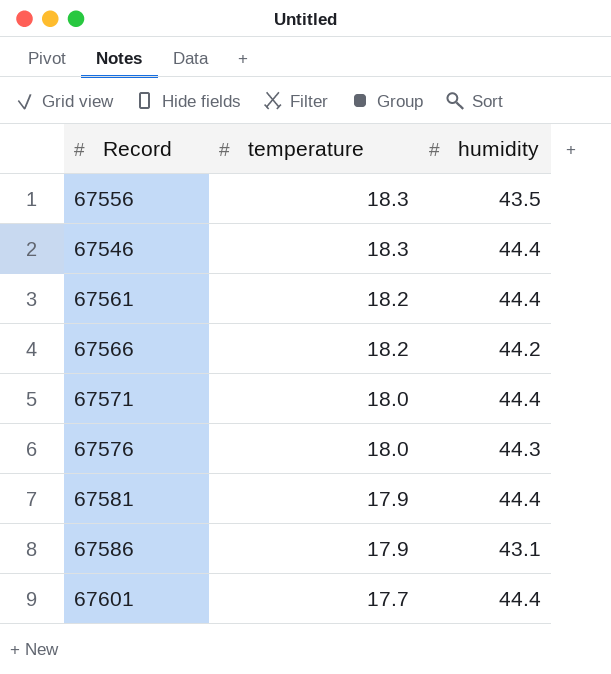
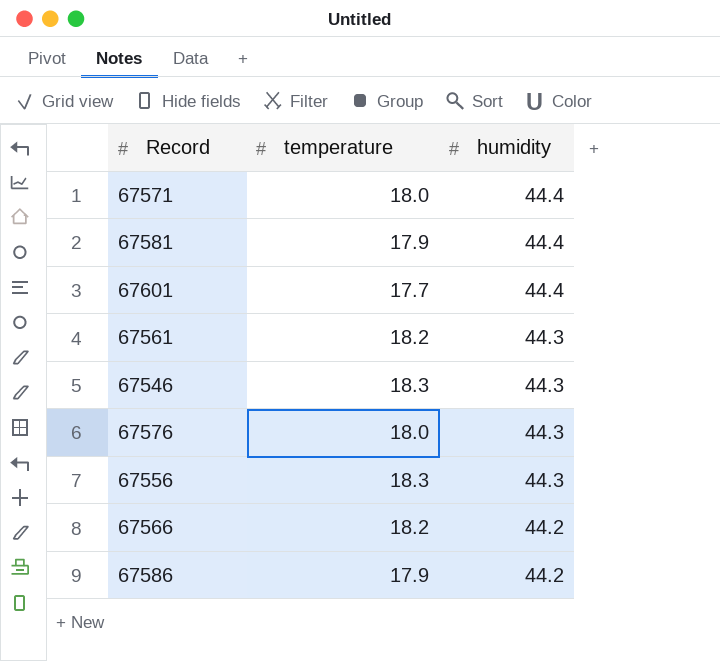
row order: temperature descending -> humidity descending
67561 | humidity: 44.4 -> 44.3
67546 | humidity: 44.4 -> 44.3
67556 | humidity: 43.5 -> 44.3
67586 | humidity: 43.1 -> 44.2

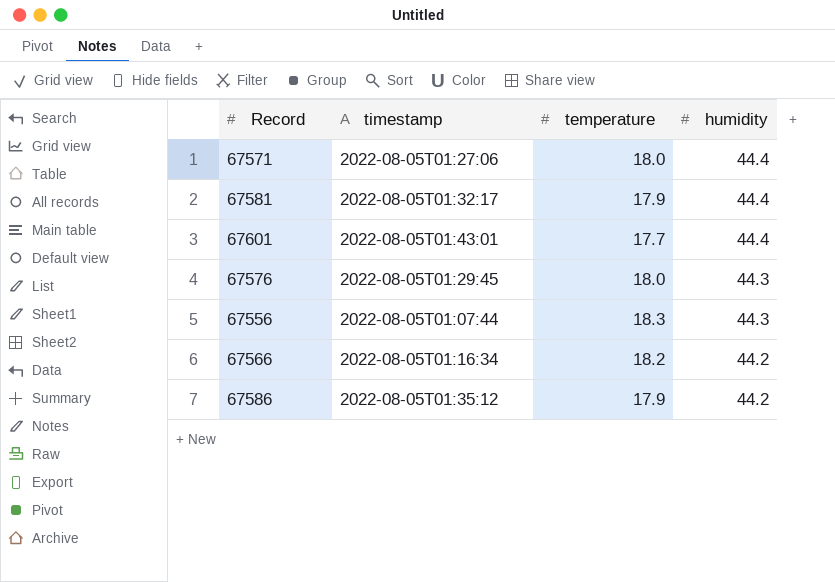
column timestamp | position: none -> 2
row 67561: 18.2 | 44.3 -> none
row 67546: 18.3 | 44.3 -> none

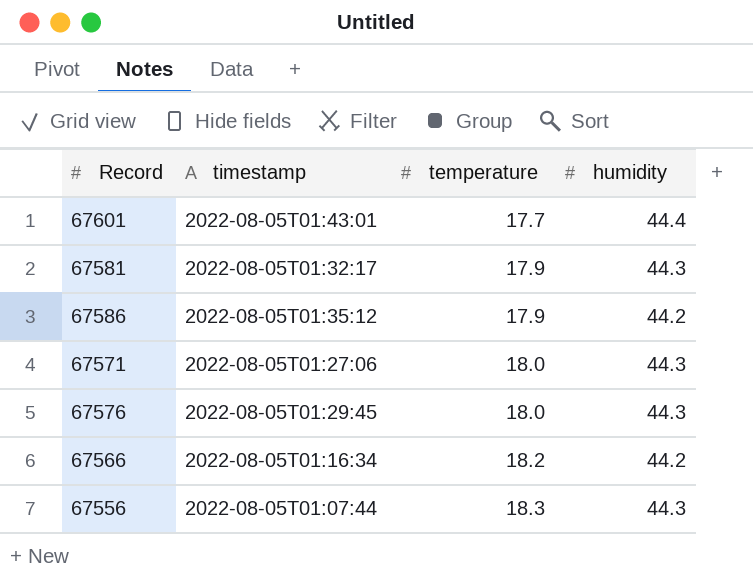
row order: humidity descending -> temperature ascending
67581 | humidity: 44.4 -> 44.3
67571 | humidity: 44.4 -> 44.3

